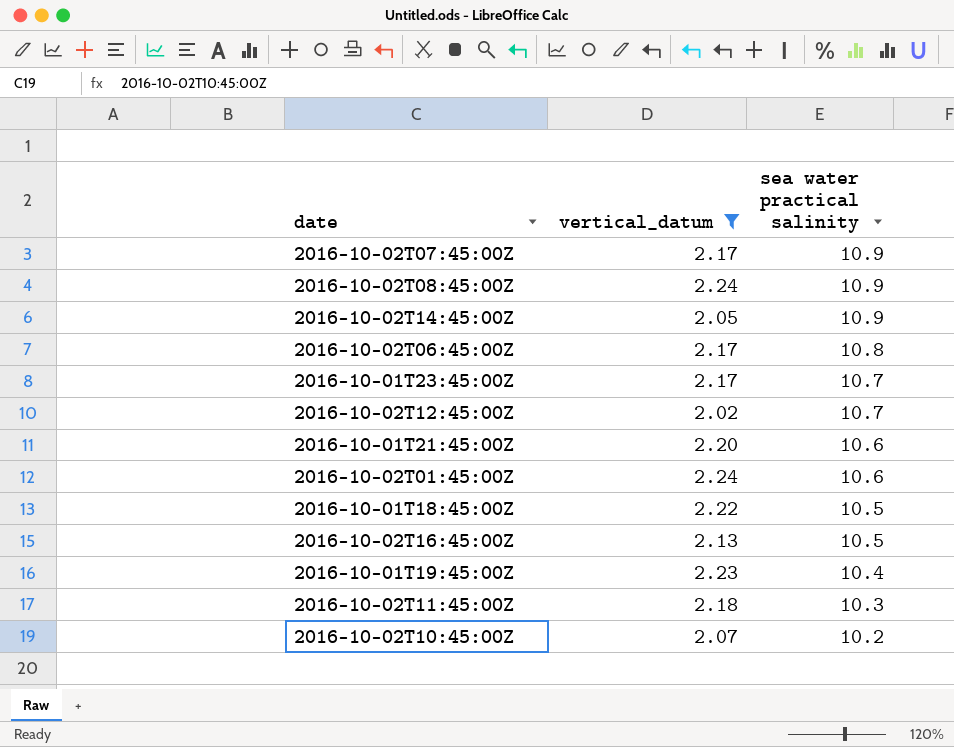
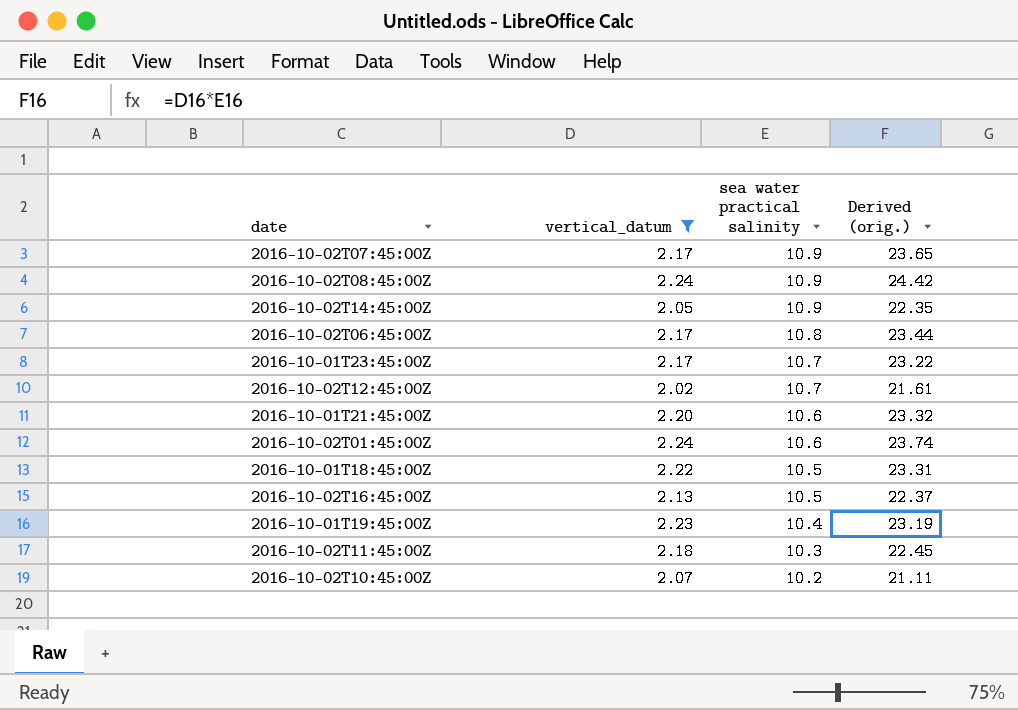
column Derived (orig.) | formula: none -> [vertical_datum] * [sea water practical salinity]

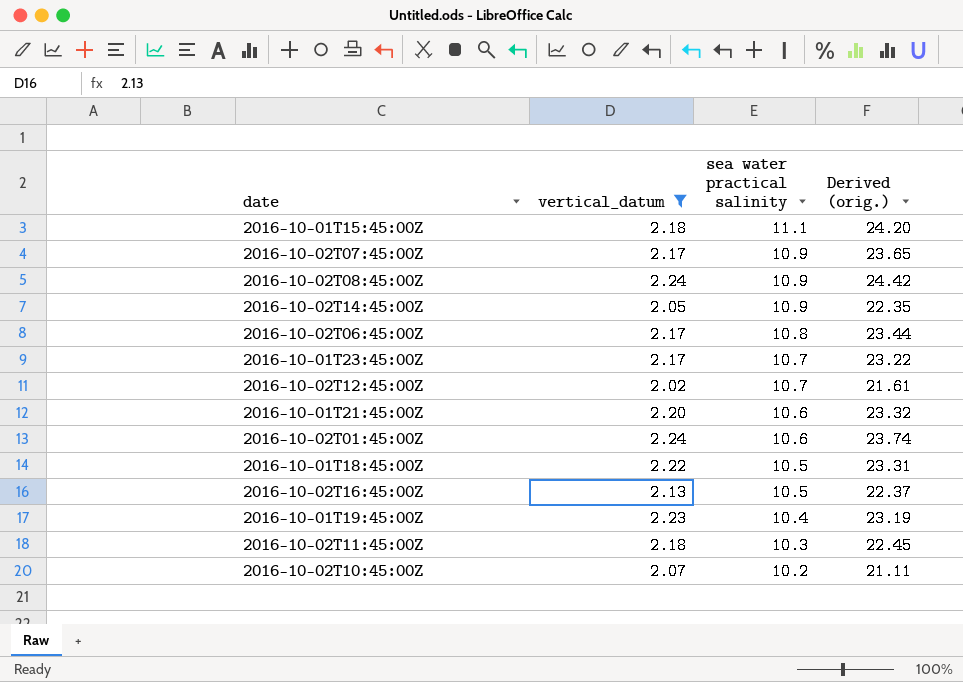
row 2016-10-01T15:45:00Z: none -> 2.18 | 11.1 | 24.20

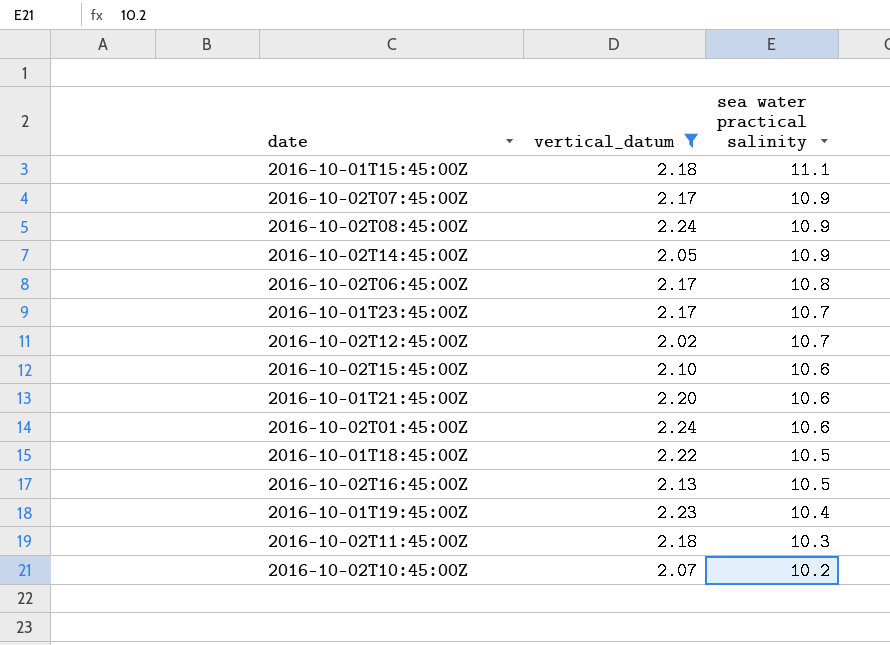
column Derived (orig.) | formula: [vertical_datum] * [sea water practical salinity] -> none
row 2016-10-02T15:45:00Z: none -> 2.10 | 10.6

